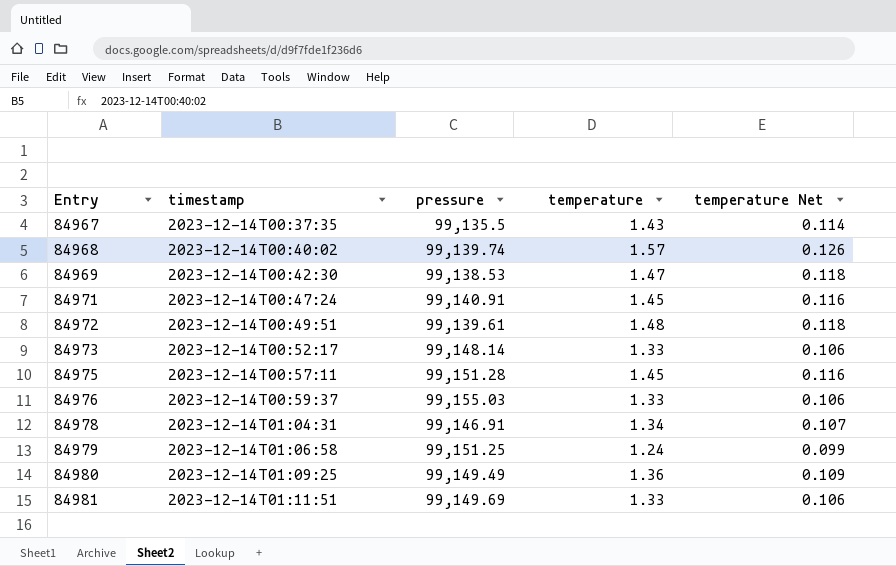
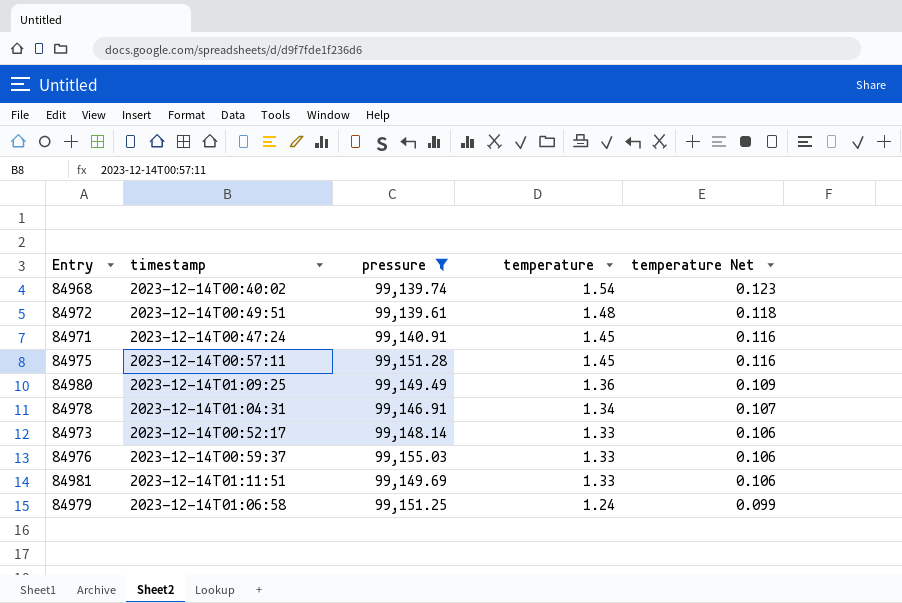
filter: none -> pressure >= 99,139.61
row order: Entry ascending -> temperature descending
84968 | temperature: 1.57 -> 1.54
84968 | temperature Net: 0.126 -> 0.123

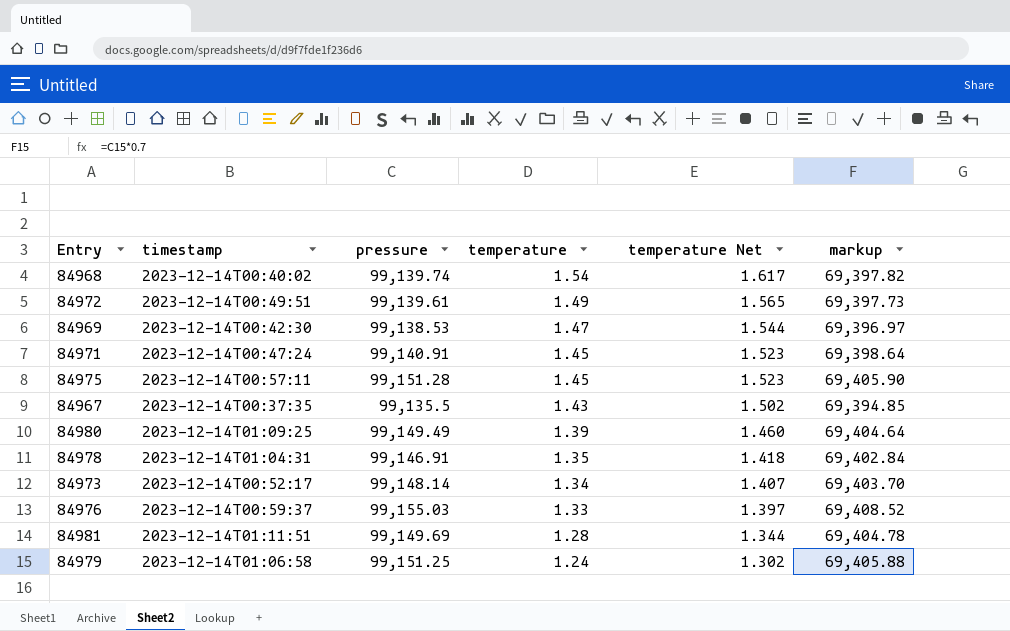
filter: pressure >= 99,139.61 -> none
column temperature Net | formula: [temperature] * 0.08 -> [temperature] * 1.05
column markup | formula: none -> [pressure] * 0.7
84972 | temperature: 1.48 -> 1.49
84980 | temperature: 1.36 -> 1.39
84978 | temperature: 1.34 -> 1.35
84973 | temperature: 1.33 -> 1.34
84981 | temperature: 1.33 -> 1.28

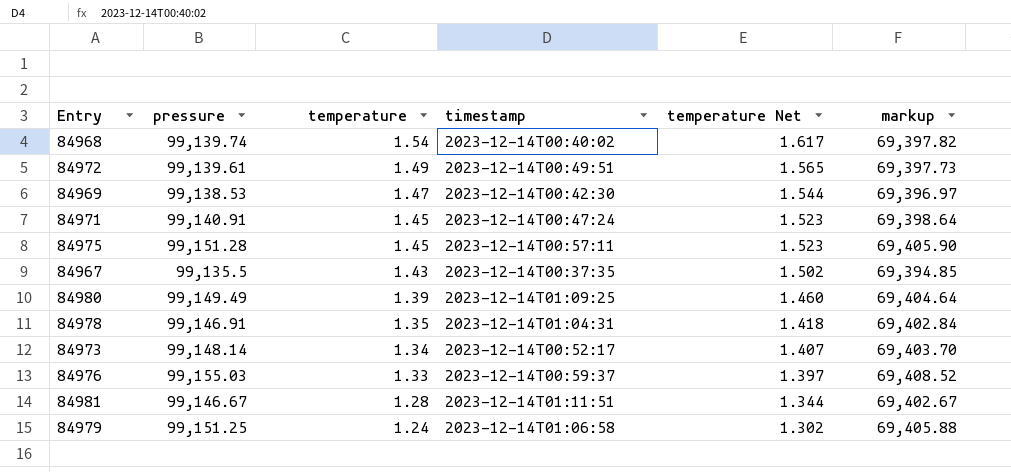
column timestamp | position: 2 -> 4
84981 | pressure: 99,149.69 -> 99,146.67
84981 | markup: 69,404.78 -> 69,402.67

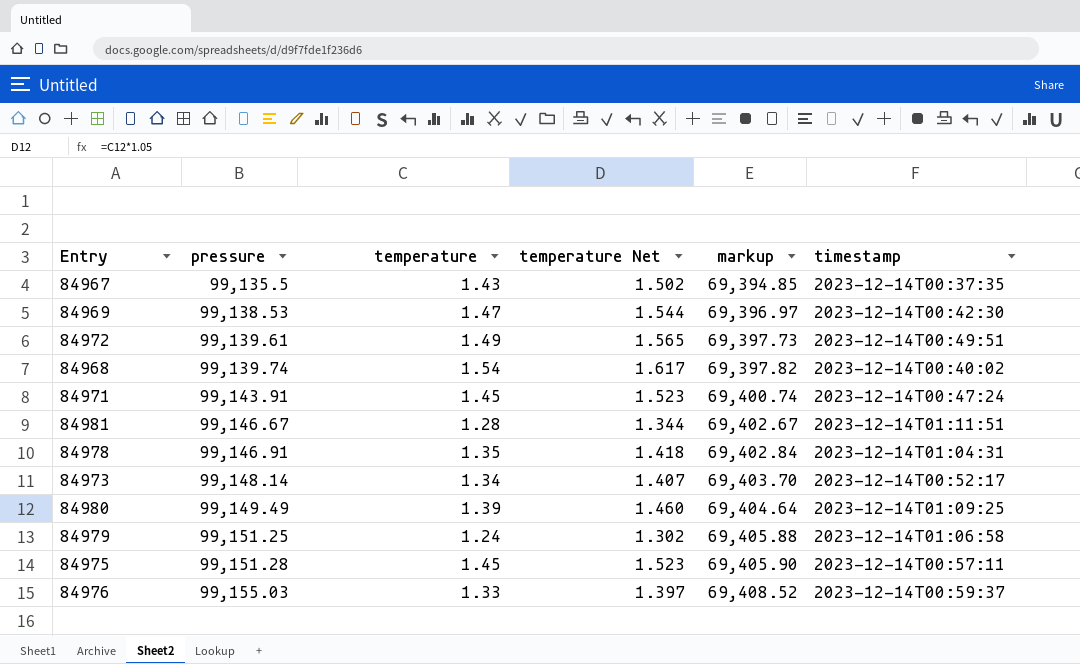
row order: temperature descending -> pressure ascending
column timestamp | position: 4 -> 6
84971 | pressure: 99,140.91 -> 99,143.91
84971 | markup: 69,398.64 -> 69,400.74

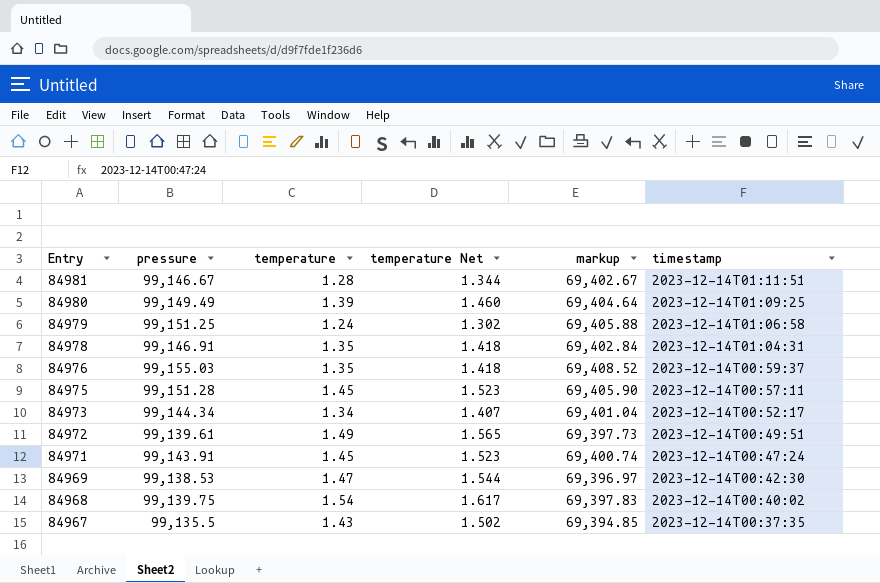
row order: pressure ascending -> Entry descending
84976 | temperature: 1.33 -> 1.35
84976 | temperature Net: 1.397 -> 1.418
84973 | pressure: 99,148.14 -> 99,144.34
84973 | markup: 69,403.70 -> 69,401.04
84968 | pressure: 99,139.74 -> 99,139.75
84968 | markup: 69,397.82 -> 69,397.83

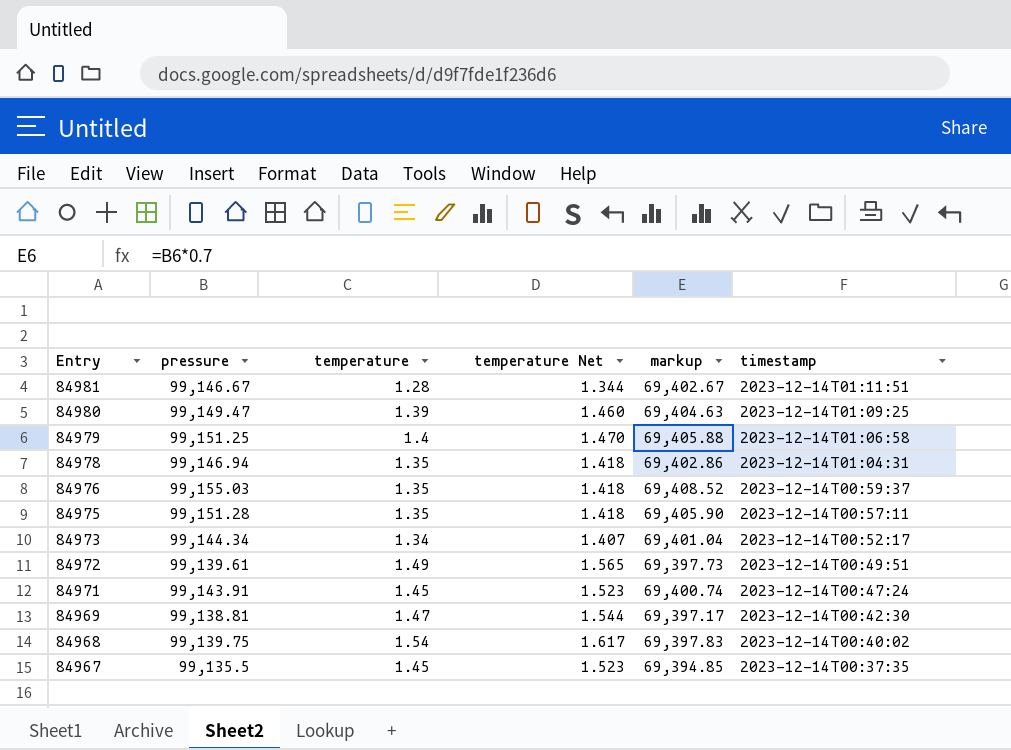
84980 | pressure: 99,149.49 -> 99,149.47
84980 | markup: 69,404.64 -> 69,404.63
84979 | temperature: 1.24 -> 1.4
84979 | temperature Net: 1.302 -> 1.470
84978 | pressure: 99,146.91 -> 99,146.94
84978 | markup: 69,402.84 -> 69,402.86
84975 | temperature: 1.45 -> 1.35
84975 | temperature Net: 1.523 -> 1.418
84969 | pressure: 99,138.53 -> 99,138.81
84969 | markup: 69,396.97 -> 69,397.17
84967 | temperature: 1.43 -> 1.45
84967 | temperature Net: 1.502 -> 1.523

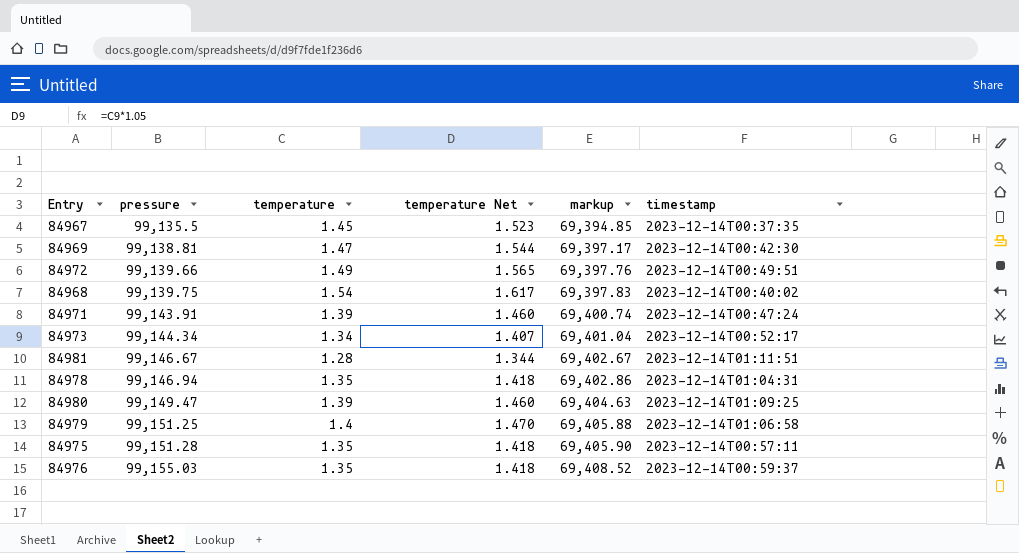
row order: Entry descending -> pressure ascending
84972 | pressure: 99,139.61 -> 99,139.66
84972 | markup: 69,397.73 -> 69,397.76
84971 | temperature: 1.45 -> 1.39
84971 | temperature Net: 1.523 -> 1.460

